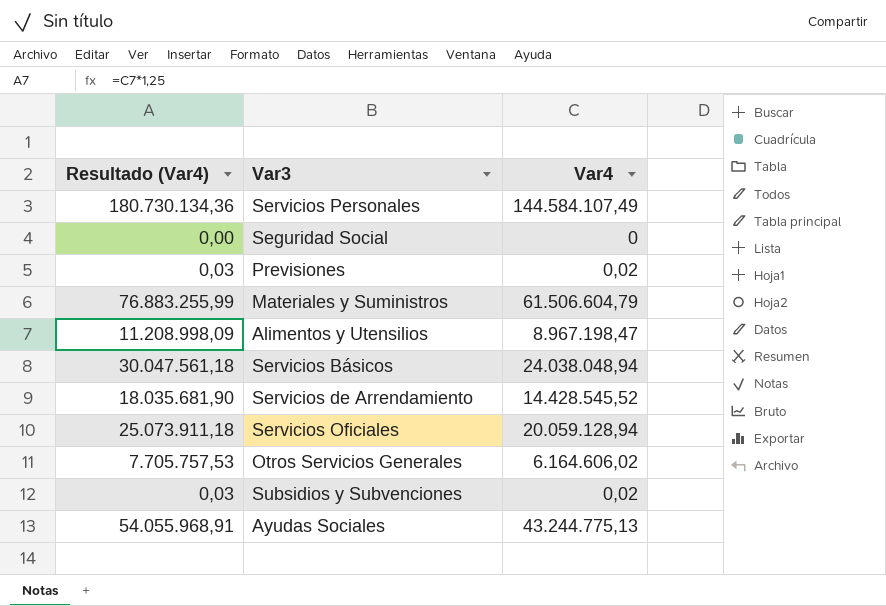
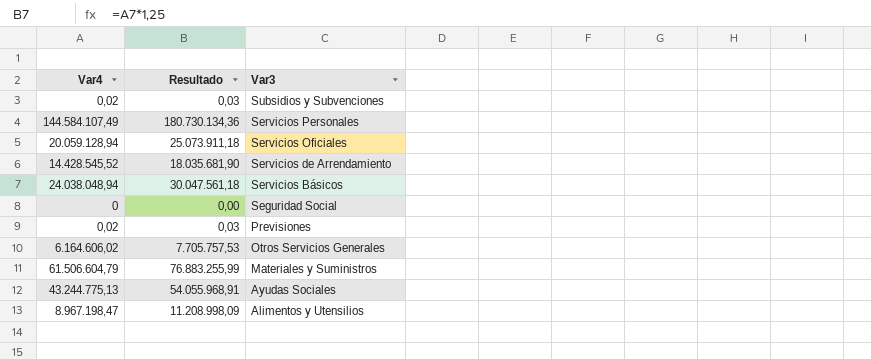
row order: none -> Var3 descending
column Var4 | position: 3 -> 1
column name: Resultado (Var4) -> Resultado

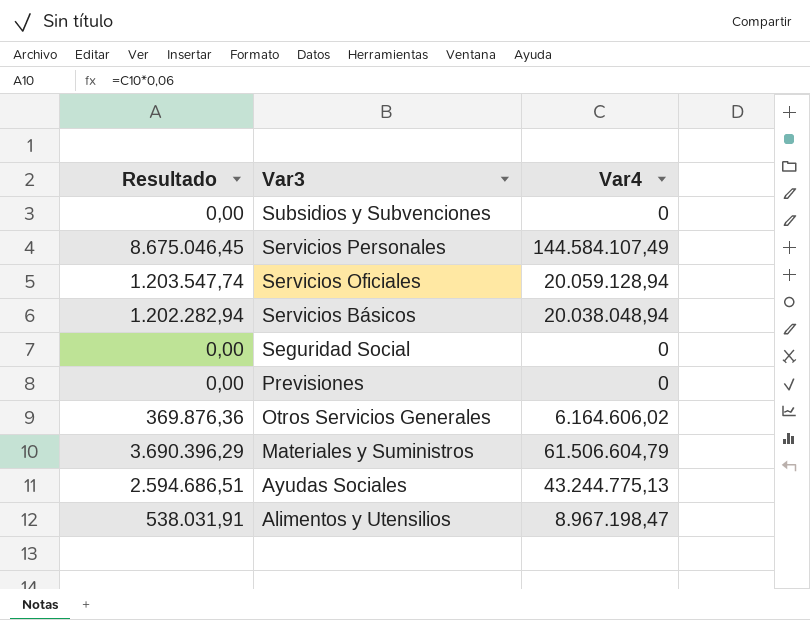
column Resultado | formula: [Var4] * 1,25 -> [Var4] * 0,06
column Var4 | position: 1 -> 3
row Servicios de Arrendamiento: 14.428.545,52 | 18.035.681,90 -> none
Subsidios y Subvenciones | Var4: 0,02 -> 0
Servicios Básicos | Var4: 24.038.048,94 -> 20.038.048,94
Previsiones | Var4: 0,02 -> 0

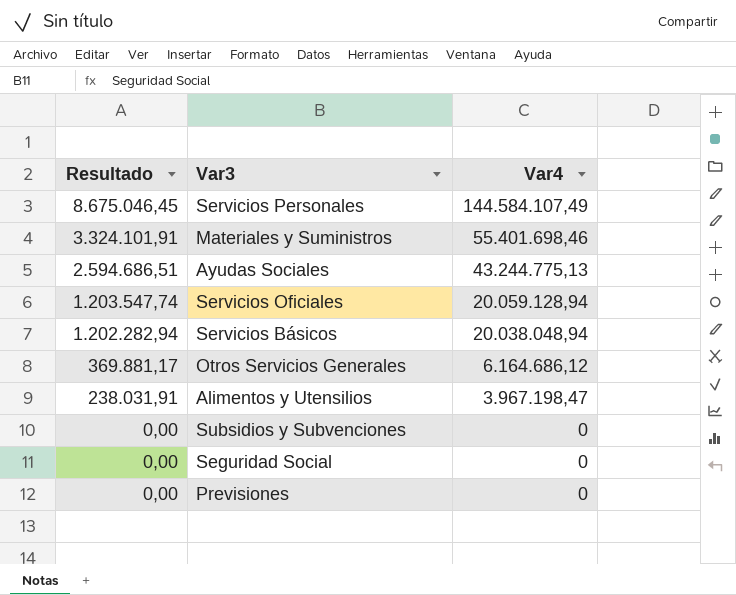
row order: Var3 descending -> Resultado descending
Materiales y Suministros | Resultado: 3.690.396,29 -> 3.324.101,91
Materiales y Suministros | Var4: 61.506.604,79 -> 55.401.698,46
Otros Servicios Generales | Resultado: 369.876,36 -> 369.881,17
Otros Servicios Generales | Var4: 6.164.606,02 -> 6.164.686,12
Alimentos y Utensilios | Resultado: 538.031,91 -> 238.031,91
Alimentos y Utensilios | Var4: 8.967.198,47 -> 3.967.198,47

